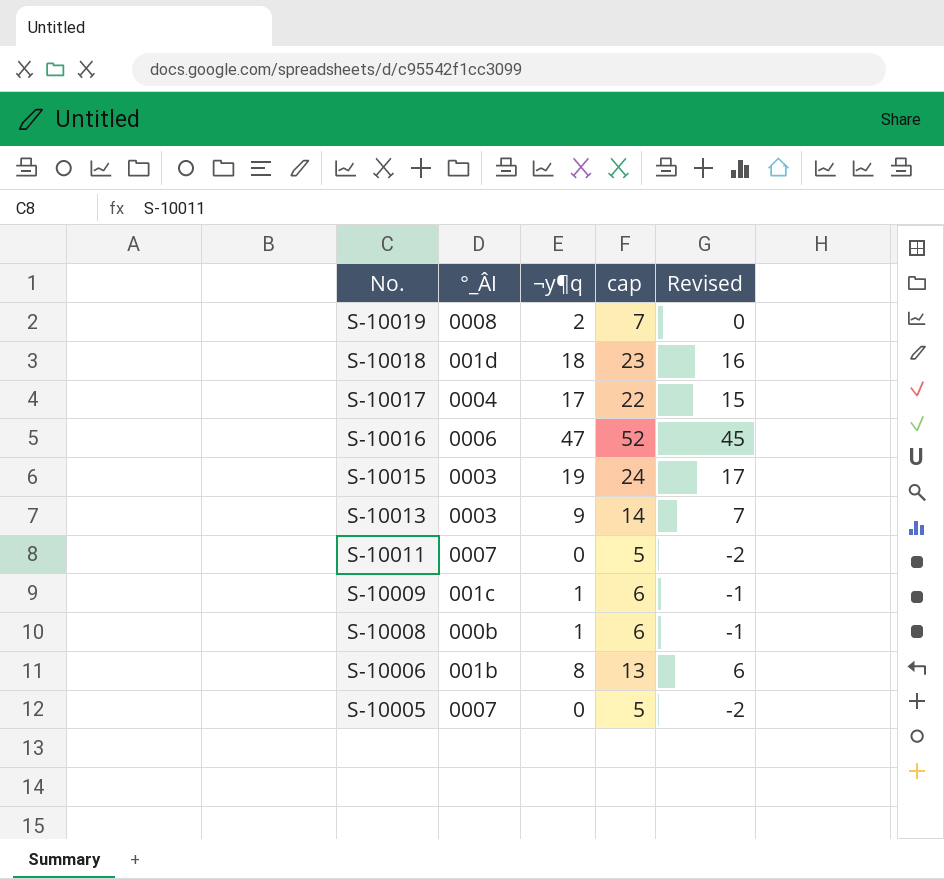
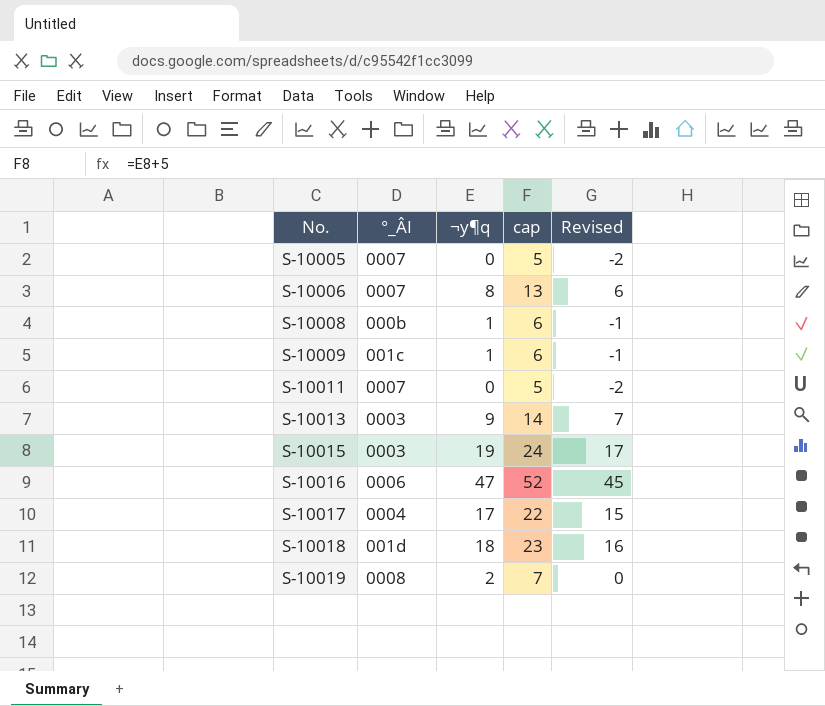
row order: No. descending -> No. ascending
S-10006 | °_ÂI: 001b -> 0007

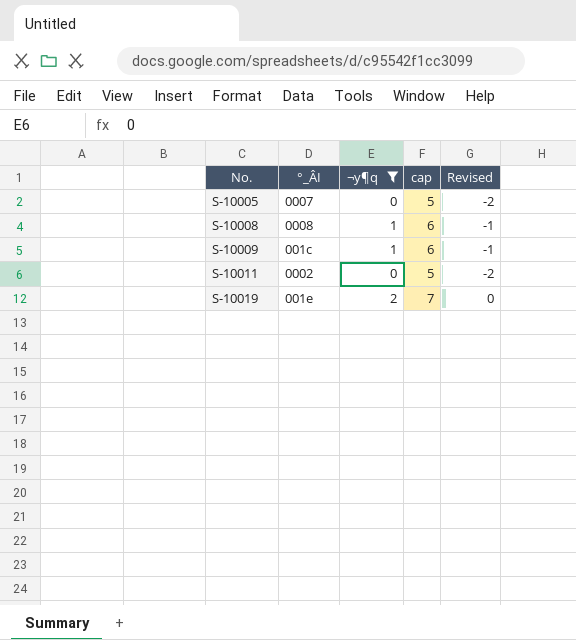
filter: none -> ¬y¶q <= 2
S-10008 | °_ÂI: 000b -> 0008
S-10011 | °_ÂI: 0007 -> 0002
S-10019 | °_ÂI: 0008 -> 001e

